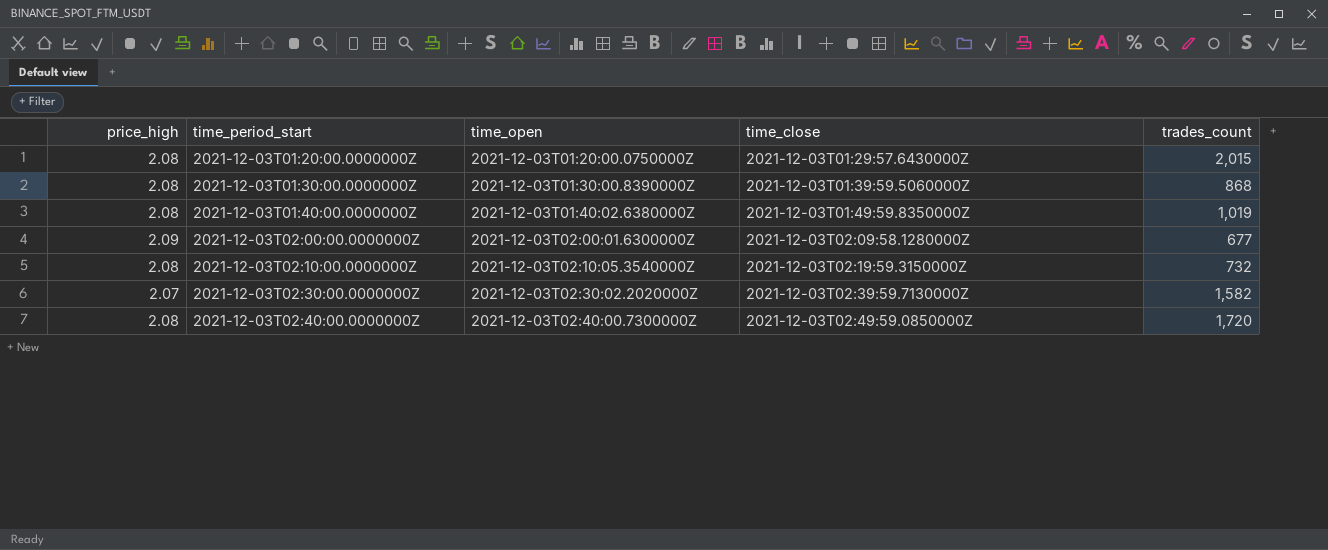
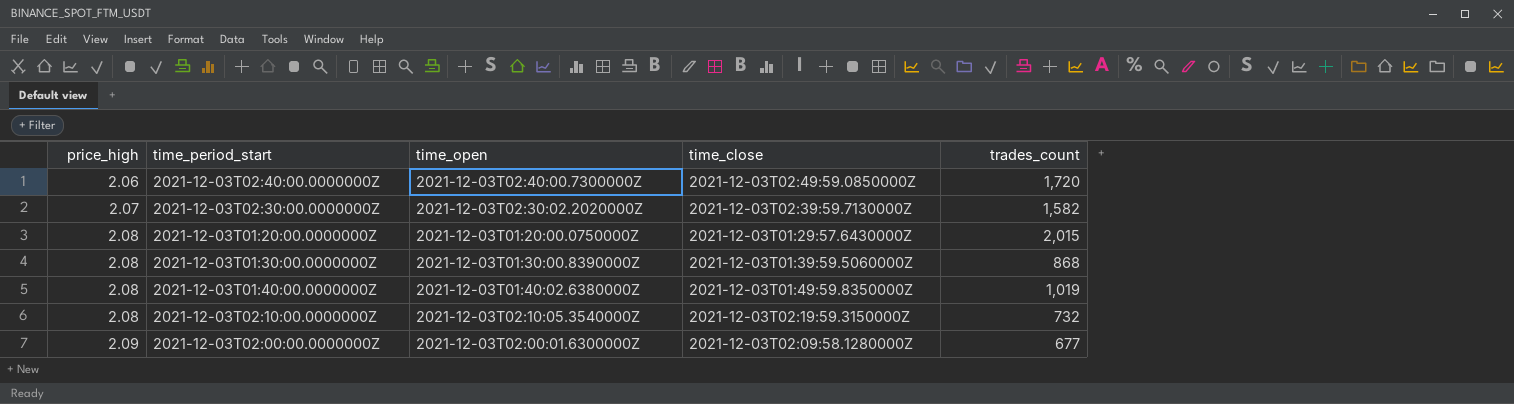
row order: time_period_start ascending -> price_high ascending
2021-12-03T02:40:00.0000000Z | price_high: 2.08 -> 2.06

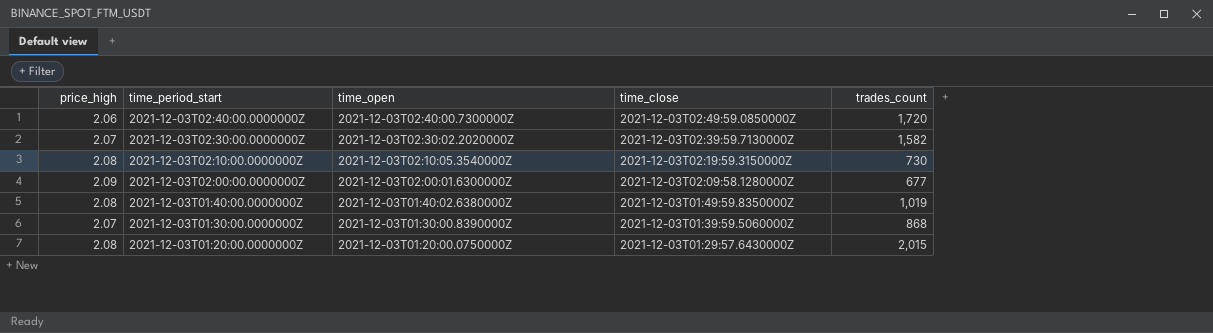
row order: price_high ascending -> time_period_start descending
2021-12-03T02:10:00.0000000Z | trades_count: 732 -> 730
2021-12-03T01:30:00.0000000Z | price_high: 2.08 -> 2.07

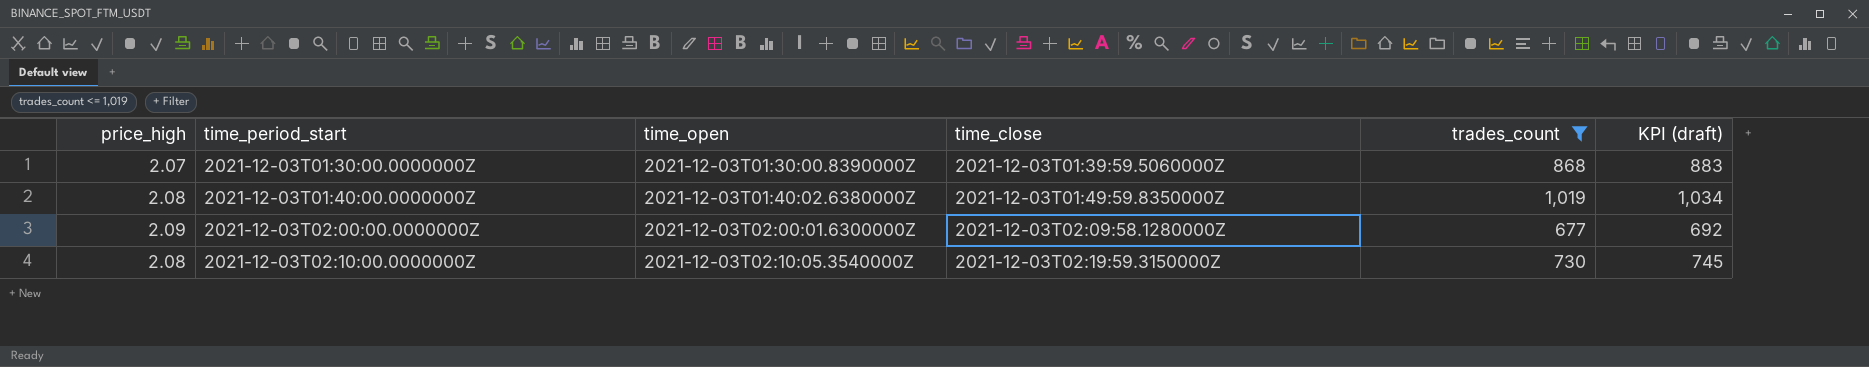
filter: none -> trades_count <= 1,019
row order: time_period_start descending -> time_period_start ascending
column KPI (draft) | formula: none -> [trades_count] + 15

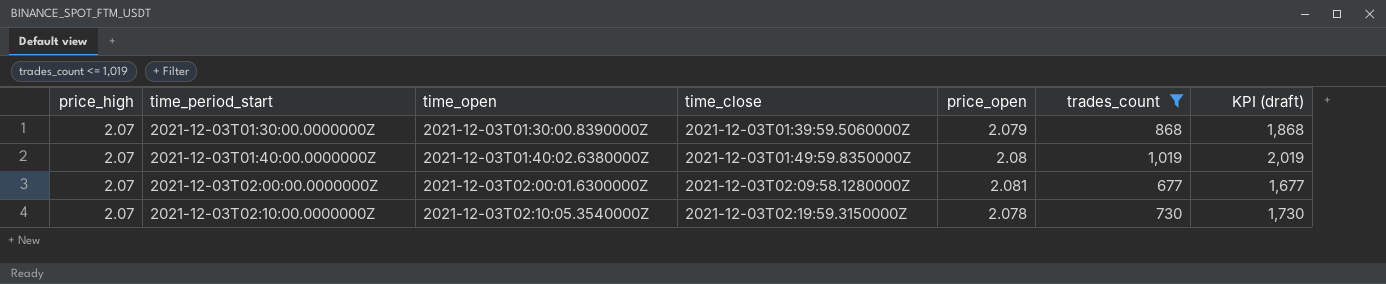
column price_open | position: none -> 5
column KPI (draft) | formula: [trades_count] + 15 -> [trades_count] + 1000
2021-12-03T01:40:00.0000000Z | price_high: 2.08 -> 2.07
2021-12-03T02:00:00.0000000Z | price_high: 2.09 -> 2.07
2021-12-03T02:10:00.0000000Z | price_high: 2.08 -> 2.07

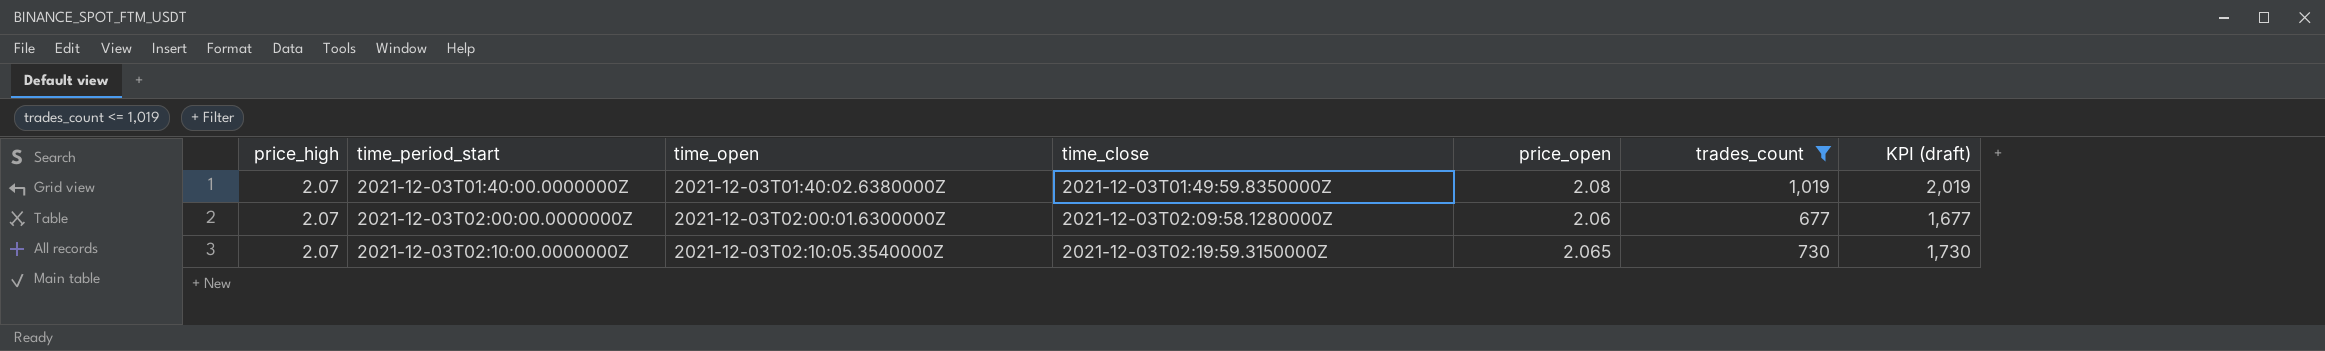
row 2021-12-03T01:30:00.0000000Z: 2.07 | 2021-12-03T01:30:00.8390000Z | 2021-12-03T01:39:59.5060000Z | 2.079 | 868 | 1,868 -> none
2021-12-03T02:00:00.0000000Z | price_open: 2.081 -> 2.06
2021-12-03T02:10:00.0000000Z | price_open: 2.078 -> 2.065

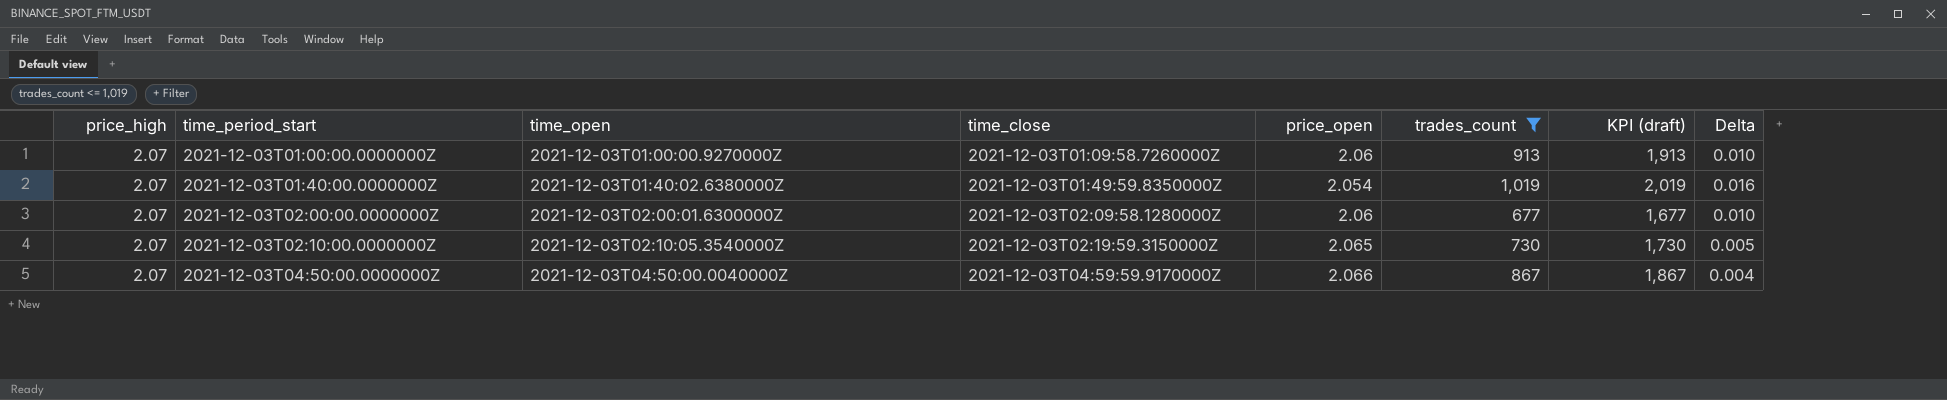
column Delta | formula: none -> [price_high] - [price_open]
row 2021-12-03T01:00:00.0000000Z: none -> 2.07 | 2021-12-03T01:00:00.9270000Z | 2021-12-03T01:09:58.7260000Z | 2.06 | 913 | 1,913 | 0.010
2021-12-03T01:40:00.0000000Z | price_open: 2.08 -> 2.054
row 2021-12-03T04:50:00.0000000Z: none -> 2.07 | 2021-12-03T04:50:00.0040000Z | 2021-12-03T04:59:59.9170000Z | 2.066 | 867 | 1,867 | 0.004

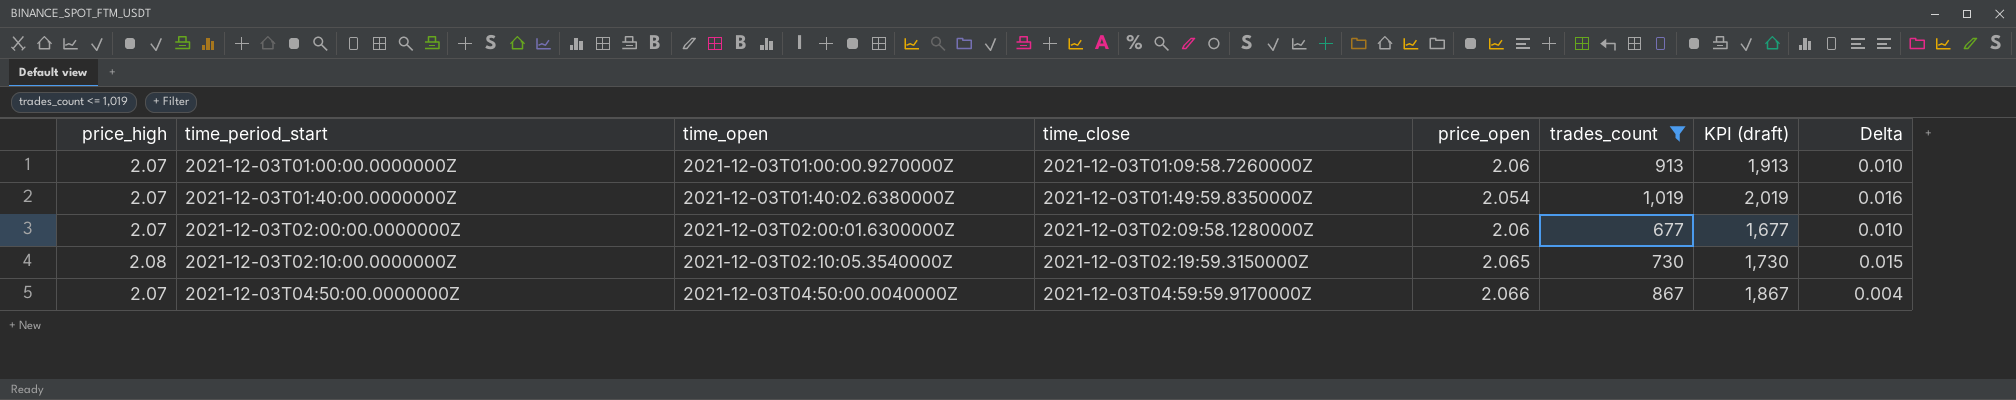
2021-12-03T02:10:00.0000000Z | price_high: 2.07 -> 2.08
2021-12-03T02:10:00.0000000Z | Delta: 0.005 -> 0.015

